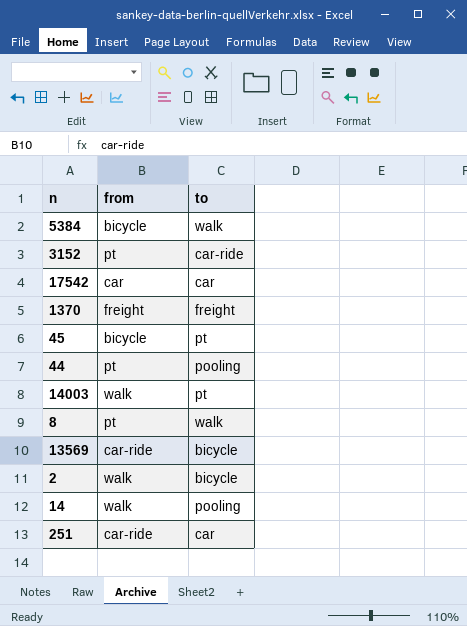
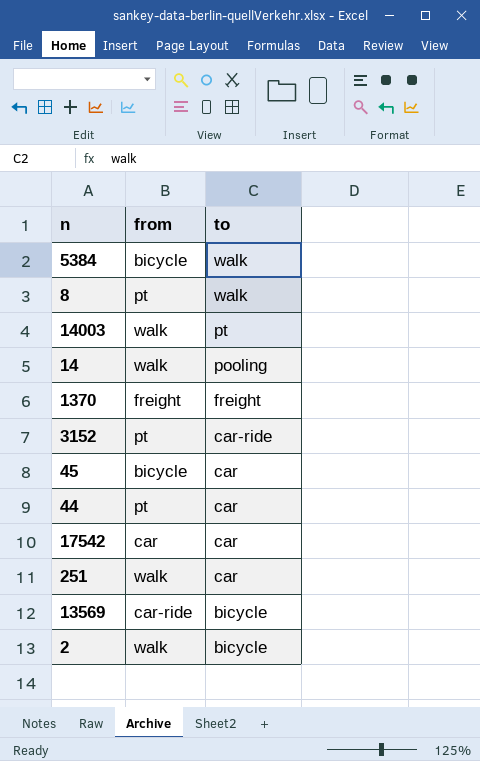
row order: none -> to descending
45 | to: pt -> car
44 | to: pooling -> car
251 | from: car-ride -> walk

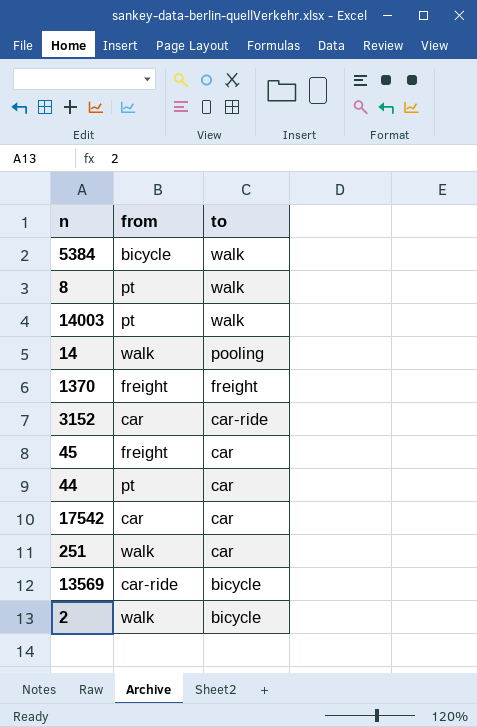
14003 | from: walk -> pt
14003 | to: pt -> walk
3152 | from: pt -> car
45 | from: bicycle -> freight

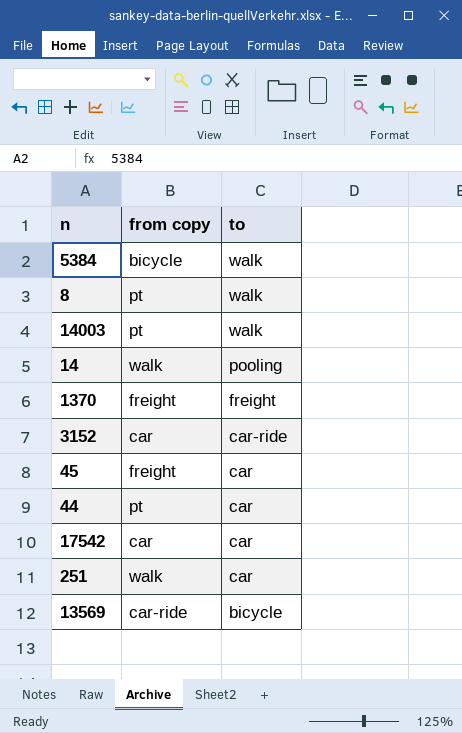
column name: from -> from copy
row 2: walk | bicycle -> none

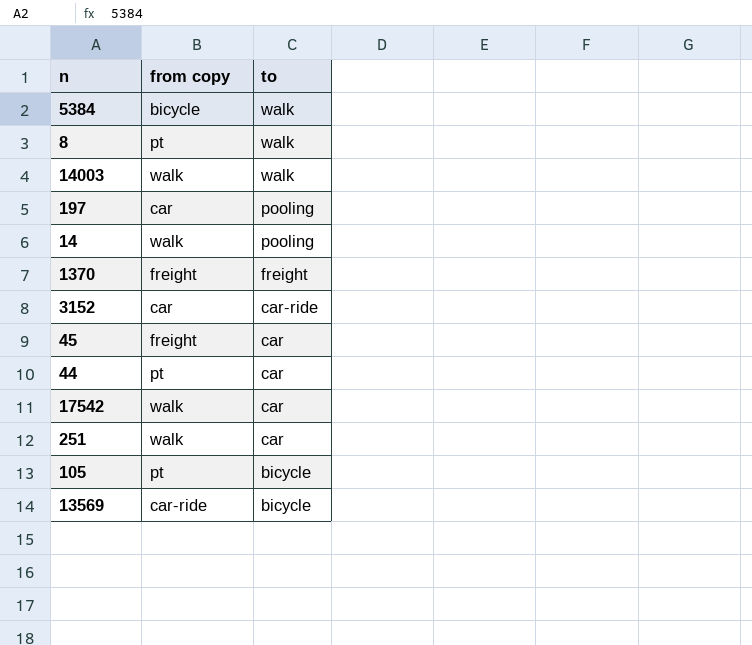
14003 | from copy: pt -> walk
row 197: none -> car | pooling
17542 | from copy: car -> walk
row 105: none -> pt | bicycle

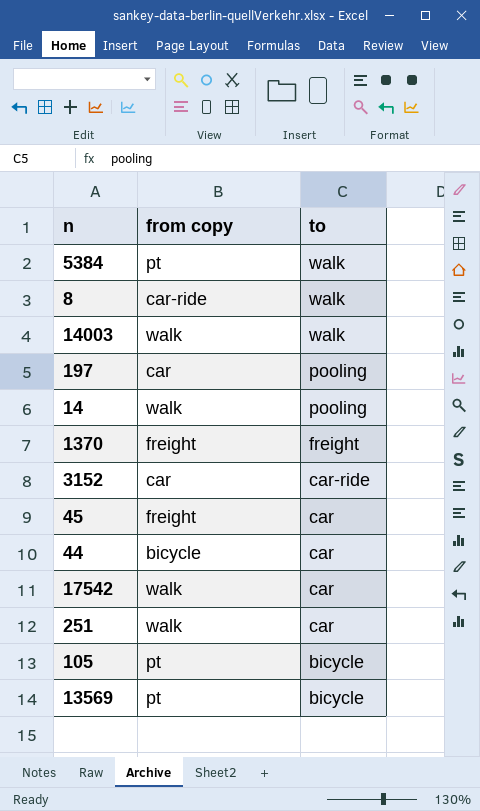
5384 | from copy: bicycle -> pt
8 | from copy: pt -> car-ride
44 | from copy: pt -> bicycle
13569 | from copy: car-ride -> pt

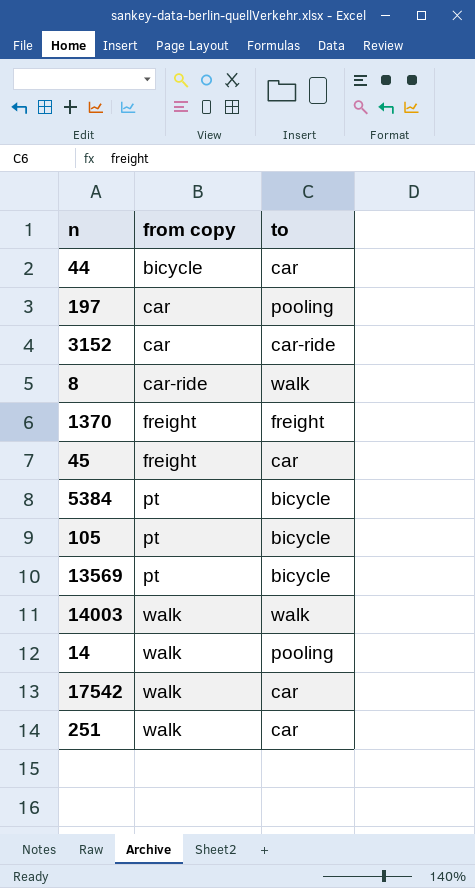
row order: to descending -> from copy ascending
5384 | to: walk -> bicycle

